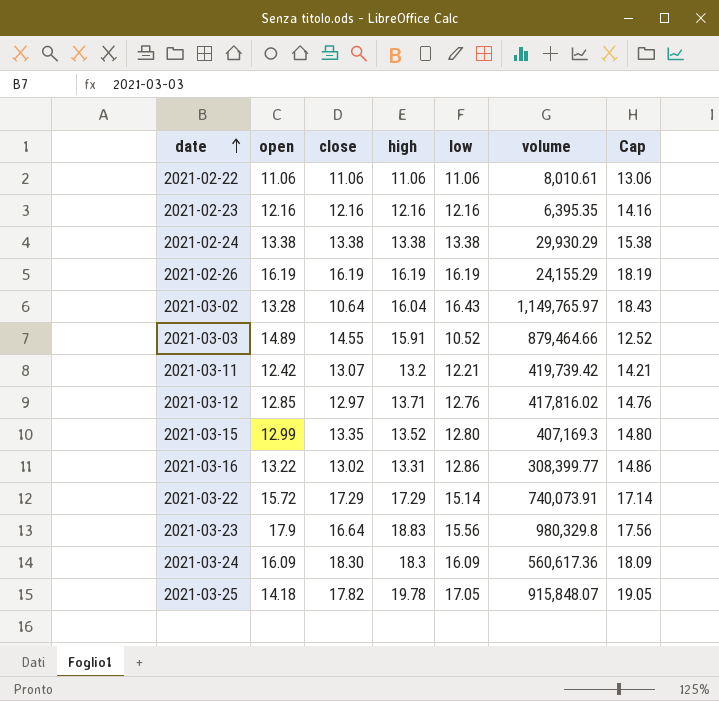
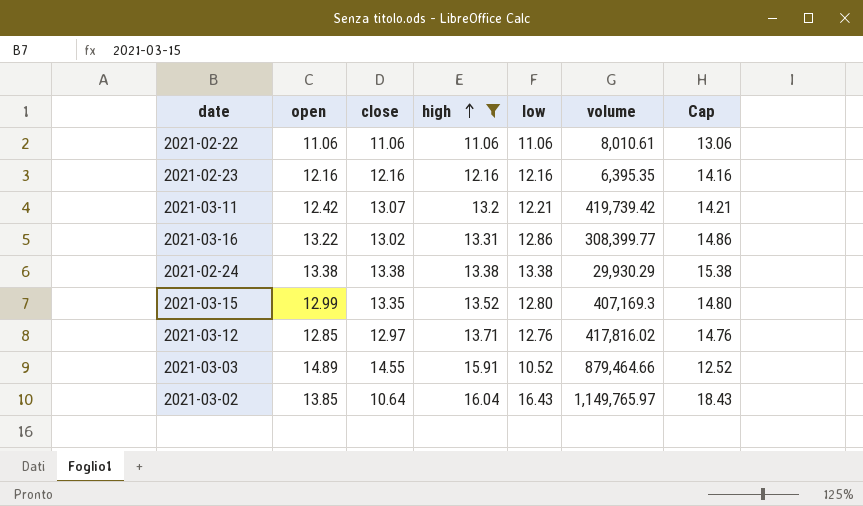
filter: none -> high <= 16.04
row order: date ascending -> high ascending
2021-03-02 | open: 13.28 -> 13.85

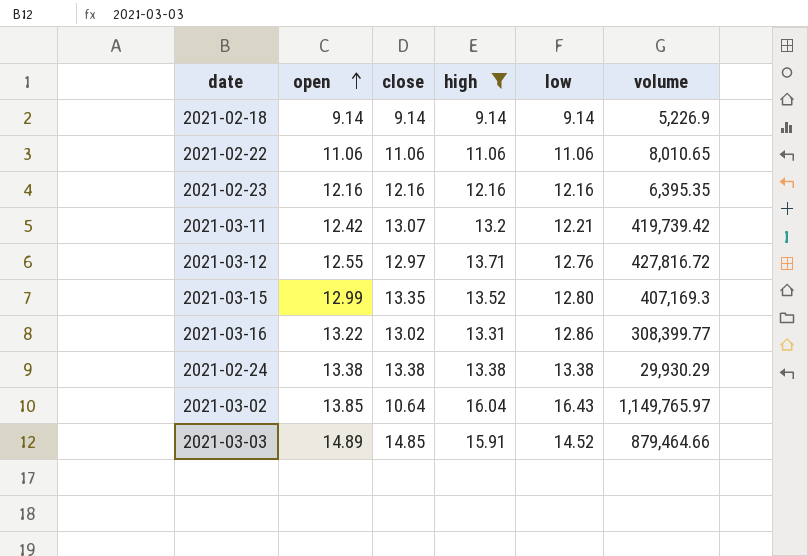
row order: high ascending -> open ascending
column Cap | formula: [low] + 2 -> none
row 2021-02-18: none -> 9.14 | 9.14 | 9.14 | 9.14 | 5,226.9
2021-02-22 | volume: 8,010.61 -> 8,010.65
2021-03-12 | open: 12.85 -> 12.55
2021-03-12 | volume: 417,816.02 -> 427,816.72
2021-03-03 | close: 14.55 -> 14.85
2021-03-03 | low: 10.52 -> 14.52

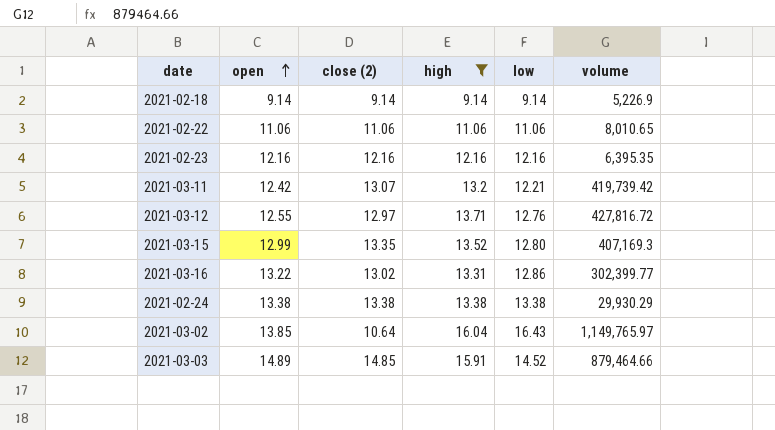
column name: close -> close (2)
2021-03-16 | volume: 308,399.77 -> 302,399.77

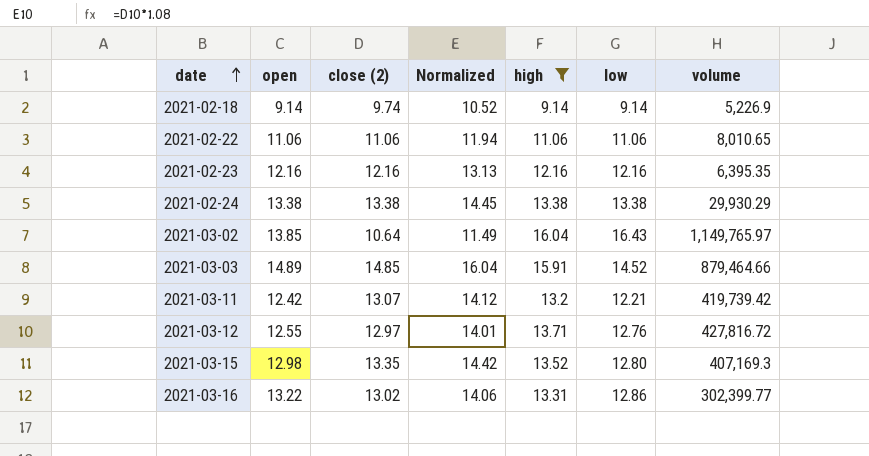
row order: open ascending -> date ascending
column Normalized | formula: none -> [close (2)] * 1.08
2021-02-18 | close (2): 9.14 -> 9.74
2021-03-15 | open: 12.99 -> 12.98

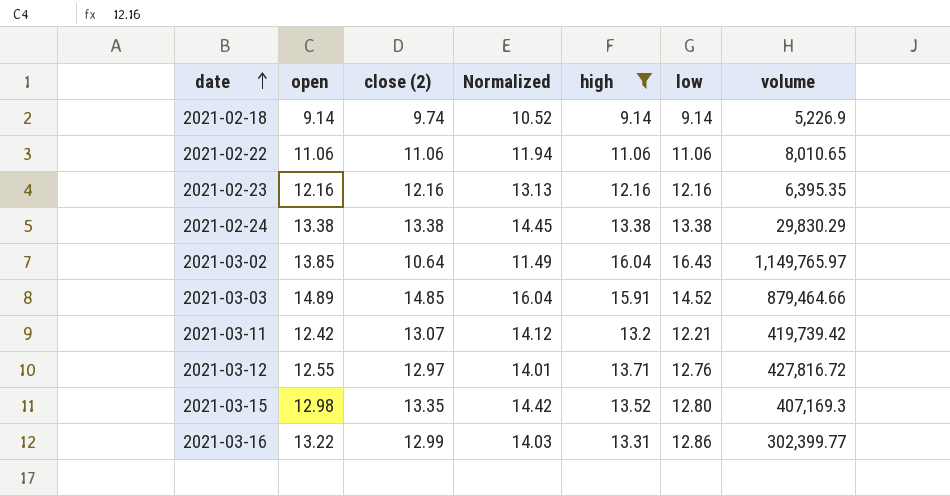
2021-02-24 | volume: 29,930.29 -> 29,830.29
2021-03-16 | close (2): 13.02 -> 12.99
2021-03-16 | Normalized: 14.06 -> 14.03

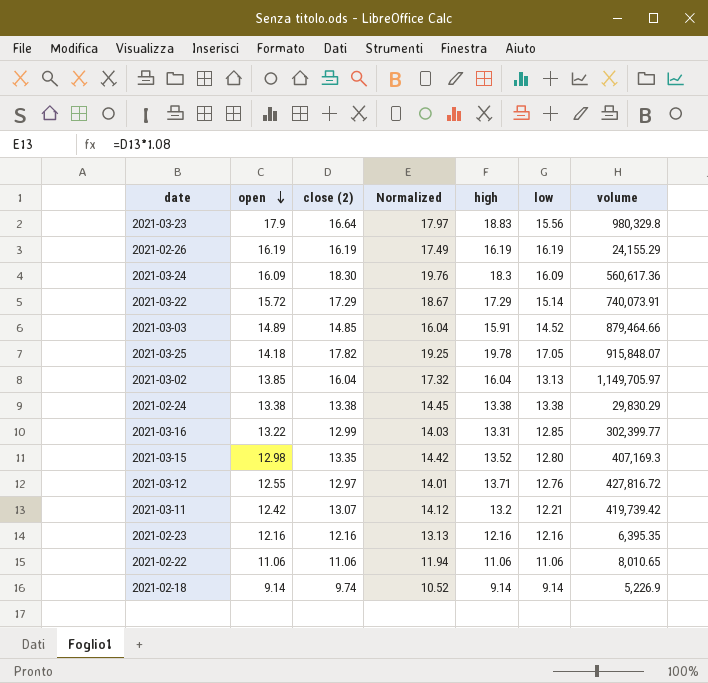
filter: high <= 16.04 -> none
row order: date ascending -> open descending
2021-03-02 | close (2): 10.64 -> 16.04
2021-03-02 | Normalized: 11.49 -> 17.32
2021-03-02 | low: 16.43 -> 13.13
2021-03-02 | volume: 1,149,765.97 -> 1,149,705.97
2021-03-16 | low: 12.86 -> 12.85

